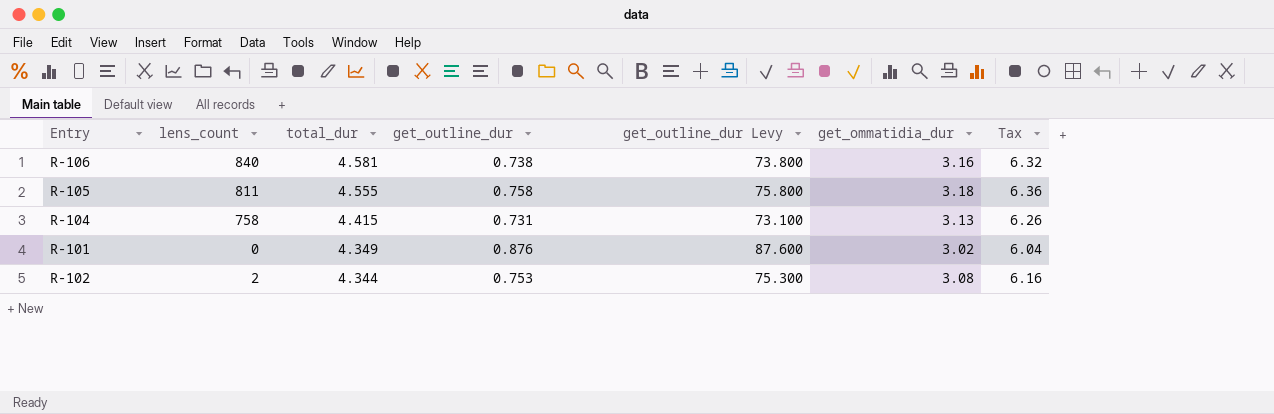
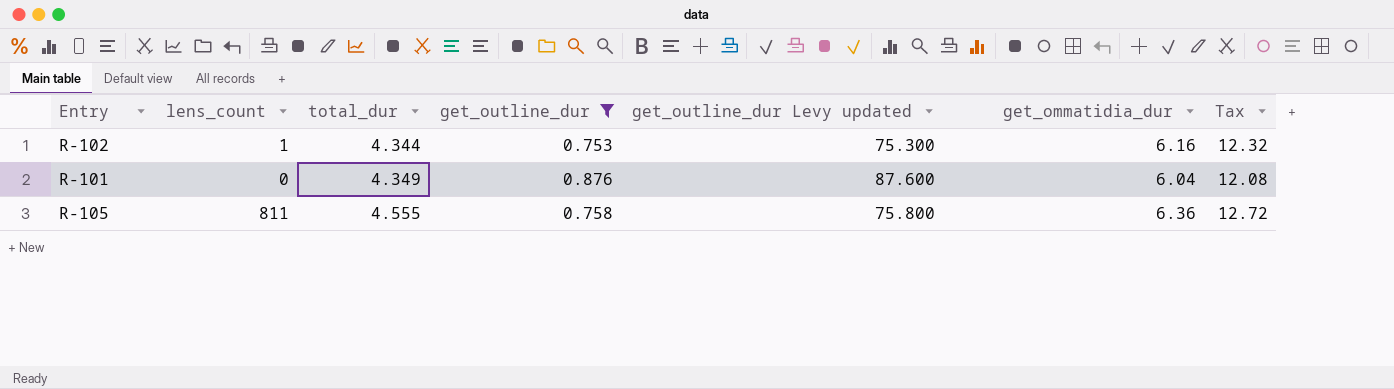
filter: none -> get_outline_dur >= 0.753
row order: total_dur descending -> total_dur ascending
column name: get_outline_dur Levy -> get_outline_dur Levy updated
R-102 | lens_count: 2 -> 1
R-102 | get_ommatidia_dur: 3.08 -> 6.16
R-102 | Tax: 6.16 -> 12.32
R-101 | get_ommatidia_dur: 3.02 -> 6.04
R-101 | Tax: 6.04 -> 12.08
R-105 | get_ommatidia_dur: 3.18 -> 6.36
R-105 | Tax: 6.36 -> 12.72

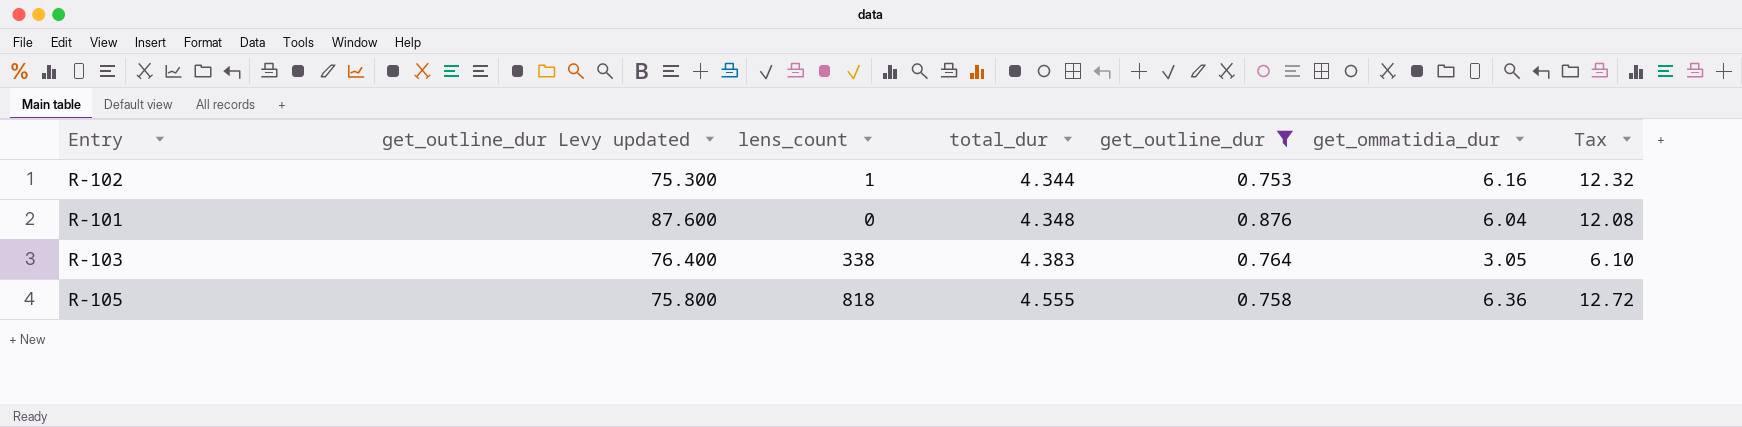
column get_outline_dur Levy updated | position: 5 -> 2
R-101 | total_dur: 4.349 -> 4.348
row R-103: none -> 76.400 | 338 | 4.383 | 0.764 | 3.05 | 6.10
R-105 | lens_count: 811 -> 818

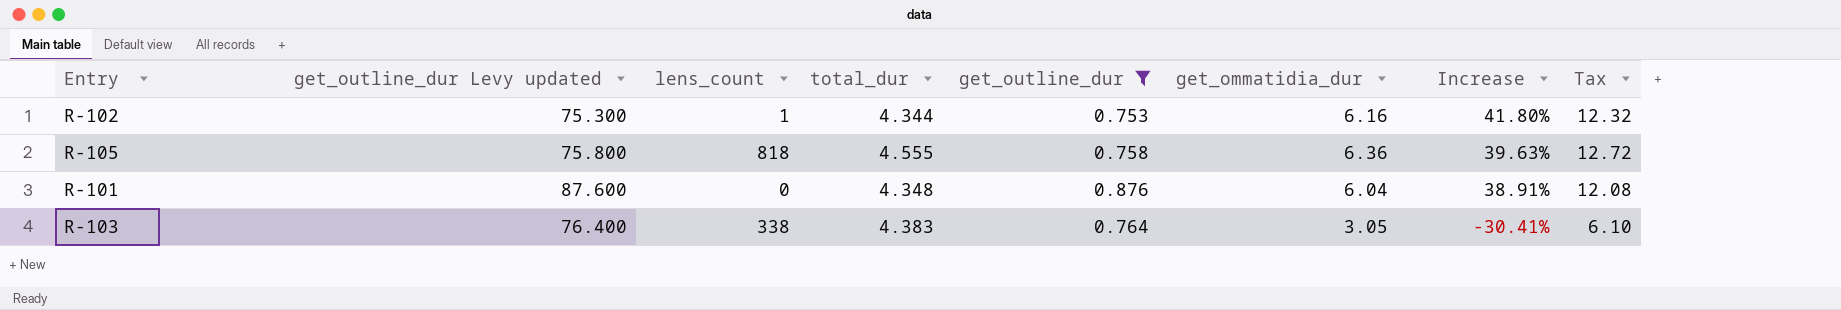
row order: total_dur ascending -> Increase descending
column Increase | formula: none -> ([get_ommatidia_dur] - [total_dur]) / [total_dur]

